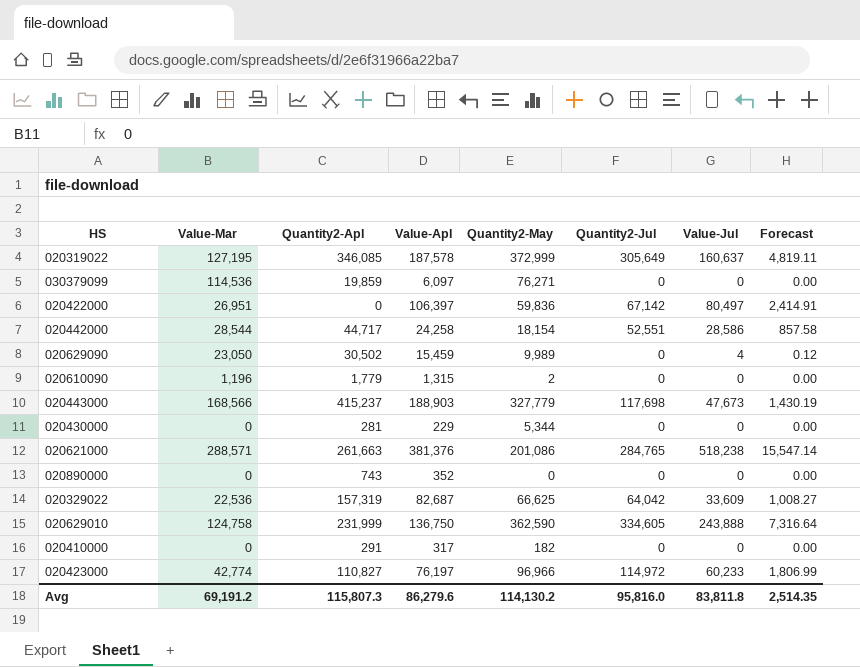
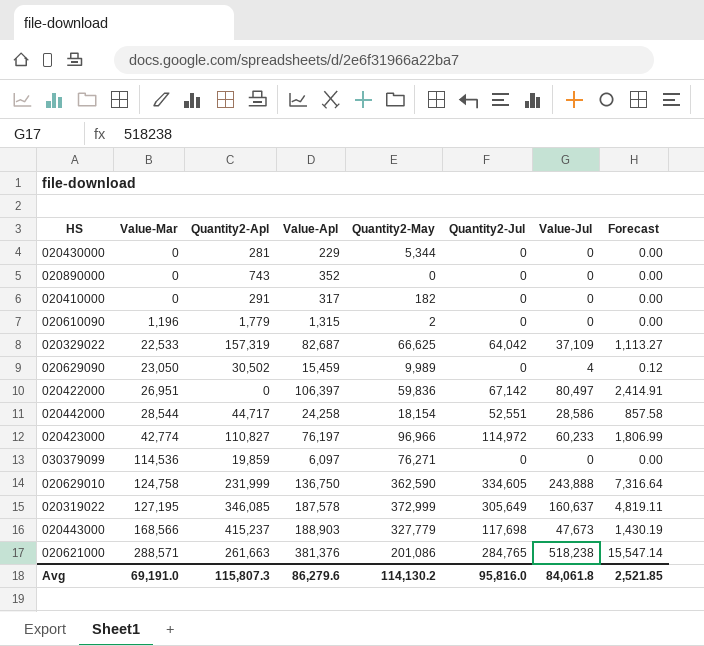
row order: none -> Value-Mar ascending
020329022 | Value-Mar: 22,536 -> 22,533
020329022 | Value-Jul: 33,609 -> 37,109
020329022 | Forecast: 1,008.27 -> 1,113.27
Avg | Value-Mar: 69,191.2 -> 69,191.0
Avg | Value-Jul: 83,811.8 -> 84,061.8
Avg | Forecast: 2,514.35 -> 2,521.85

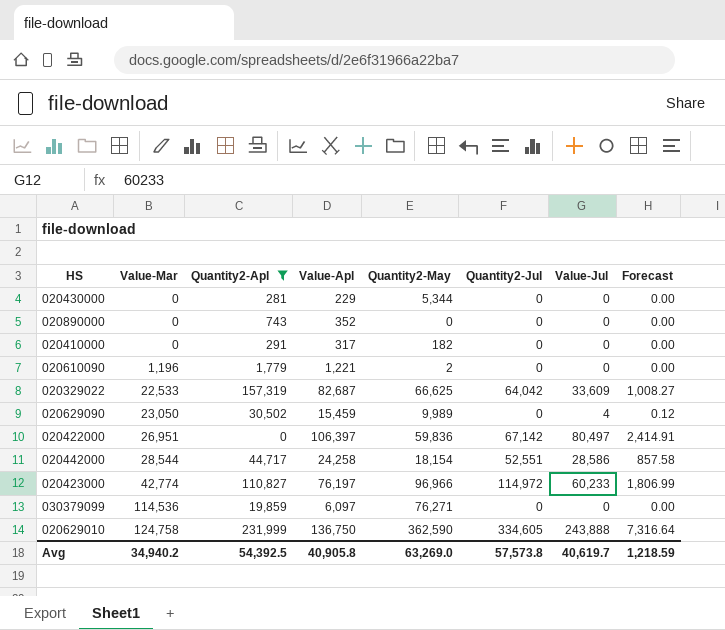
filter: none -> Quantity2-Apl <= 231,999
020610090 | Value-Apl: 1,315 -> 1,221
020329022 | Value-Jul: 37,109 -> 33,609
020329022 | Forecast: 1,113.27 -> 1,008.27
Avg | Value-Mar: 69,191.0 -> 34,940.2
Avg | Quantity2-Apl: 115,807.3 -> 54,392.5
Avg | Value-Apl: 86,279.6 -> 40,905.8
Avg | Quantity2-May: 114,130.2 -> 63,269.0
Avg | Quantity2-Jul: 95,816.0 -> 57,573.8
Avg | Value-Jul: 84,061.8 -> 40,619.7
Avg | Forecast: 2,521.85 -> 1,218.59

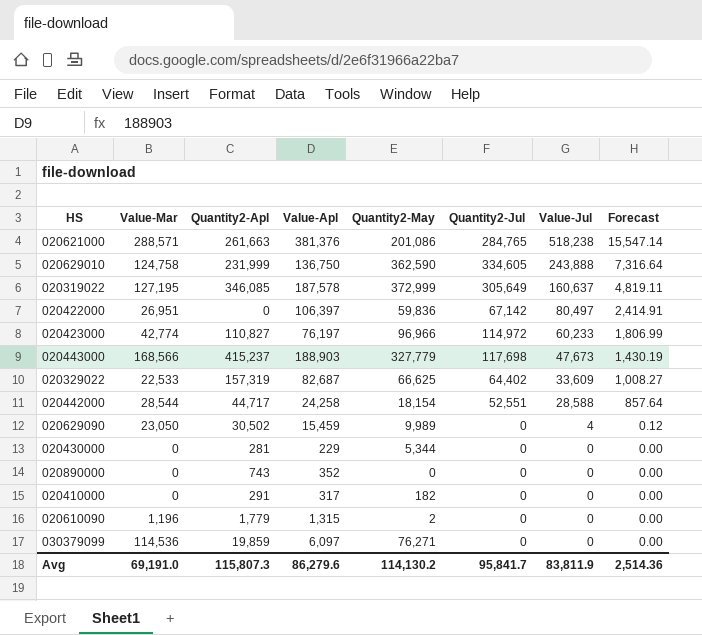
filter: Quantity2-Apl <= 231,999 -> none
row order: Value-Mar ascending -> Value-Jul descending
020329022 | Quantity2-Jul: 64,042 -> 64,402
020442000 | Value-Jul: 28,586 -> 28,588
020442000 | Forecast: 857.58 -> 857.64
020610090 | Value-Apl: 1,221 -> 1,315
Avg | Value-Mar: 34,940.2 -> 69,191.0
Avg | Quantity2-Apl: 54,392.5 -> 115,807.3
Avg | Value-Apl: 40,905.8 -> 86,279.6
Avg | Quantity2-May: 63,269.0 -> 114,130.2
Avg | Quantity2-Jul: 57,573.8 -> 95,841.7
Avg | Value-Jul: 40,619.7 -> 83,811.9
Avg | Forecast: 1,218.59 -> 2,514.36

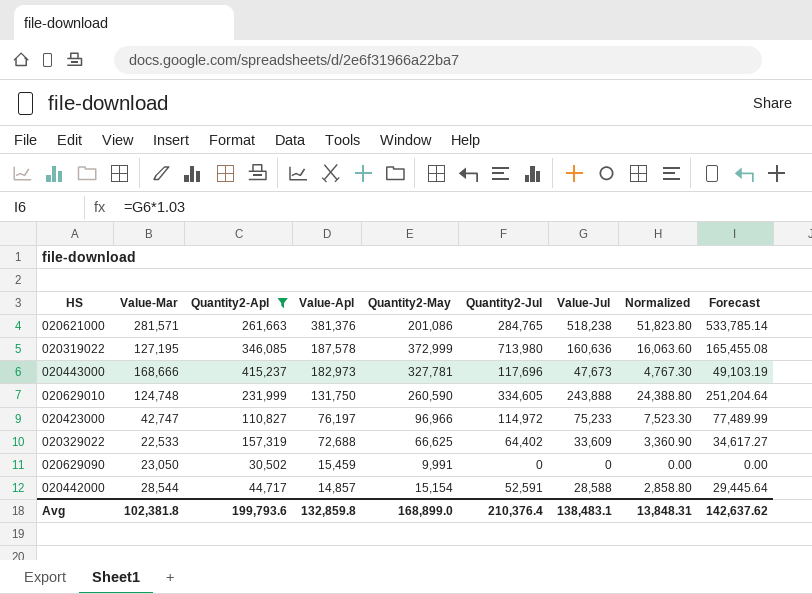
filter: none -> Quantity2-Apl >= 30,502
row order: Value-Jul descending -> Value-Apl descending
column Normalized | formula: none -> [Value-Jul] * 0.1
column Forecast | formula: [Value-Jul] * 0.03 -> [Value-Jul] * 1.03
020621000 | Value-Mar: 288,571 -> 281,571
020319022 | Quantity2-Jul: 305,649 -> 713,980
020319022 | Value-Jul: 160,637 -> 160,636
020443000 | Value-Mar: 168,566 -> 168,666
020443000 | Value-Apl: 188,903 -> 182,973
020443000 | Quantity2-May: 327,779 -> 327,781
020443000 | Quantity2-Jul: 117,698 -> 117,696
020629010 | Value-Mar: 124,758 -> 124,748
020629010 | Value-Apl: 136,750 -> 131,750
020629010 | Quantity2-May: 362,590 -> 260,590
020423000 | Value-Mar: 42,774 -> 42,747
020423000 | Value-Jul: 60,233 -> 75,233
020329022 | Value-Apl: 82,687 -> 72,688
020629090 | Quantity2-May: 9,989 -> 9,991
020629090 | Value-Jul: 4 -> 0
020442000 | Value-Apl: 24,258 -> 14,857
020442000 | Quantity2-May: 18,154 -> 15,154
020442000 | Quantity2-Jul: 52,551 -> 52,591
Avg | Value-Mar: 69,191.0 -> 102,381.8
Avg | Quantity2-Apl: 115,807.3 -> 199,793.6
Avg | Value-Apl: 86,279.6 -> 132,859.8
Avg | Quantity2-May: 114,130.2 -> 168,899.0
Avg | Quantity2-Jul: 95,841.7 -> 210,376.4
Avg | Value-Jul: 83,811.9 -> 138,483.1
Avg | Forecast: 2,514.36 -> 142,637.62

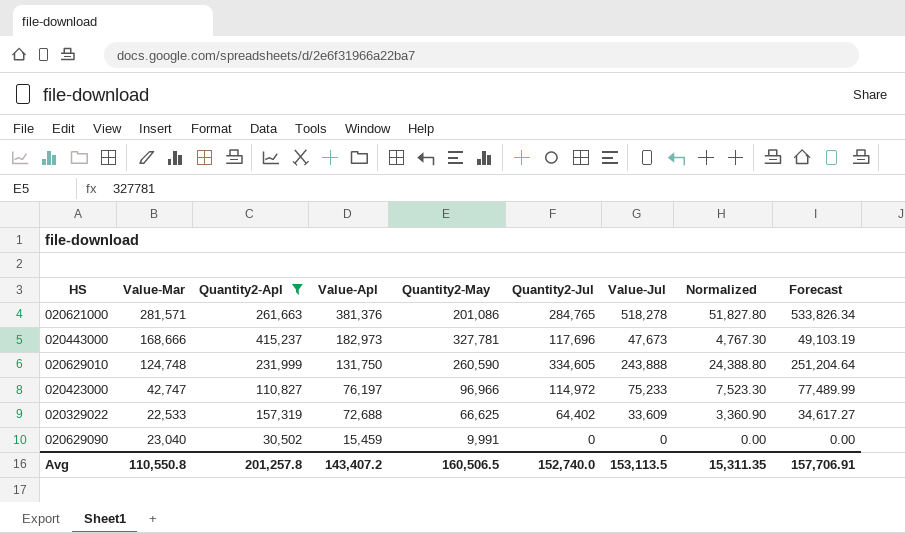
row 020319022: 127,195 | 346,085 | 187,578 | 372,999 | 713,980 | 160,636 | 16,063.60 | 165,455.08 -> none
row 020442000: 28,544 | 44,717 | 14,857 | 15,154 | 52,591 | 28,588 | 2,858.80 | 29,445.64 -> none
020621000 | Value-Jul: 518,238 -> 518,278
020621000 | Normalized: 51,823.80 -> 51,827.80
020621000 | Forecast: 533,785.14 -> 533,826.34
020629090 | Value-Mar: 23,050 -> 23,040
Avg | Value-Mar: 102,381.8 -> 110,550.8
Avg | Quantity2-Apl: 199,793.6 -> 201,257.8
Avg | Value-Apl: 132,859.8 -> 143,407.2
Avg | Quantity2-May: 168,899.0 -> 160,506.5
Avg | Quantity2-Jul: 210,376.4 -> 152,740.0
Avg | Value-Jul: 138,483.1 -> 153,113.5
Avg | Normalized: 13,848.31 -> 15,311.35
Avg | Forecast: 142,637.62 -> 157,706.91

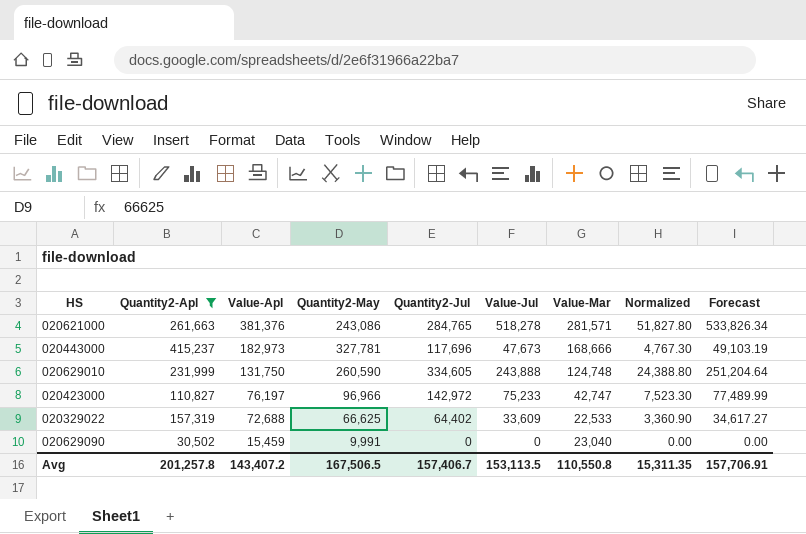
column Value-Mar | position: 2 -> 7
020621000 | Quantity2-May: 201,086 -> 243,086
020423000 | Quantity2-Jul: 114,972 -> 142,972
Avg | Quantity2-May: 160,506.5 -> 167,506.5
Avg | Quantity2-Jul: 152,740.0 -> 157,406.7

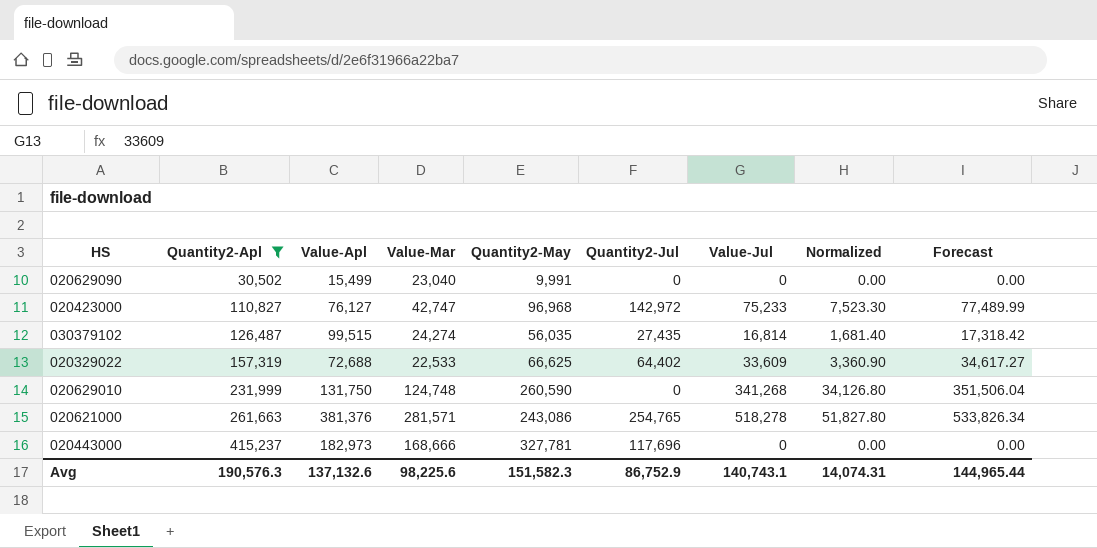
row order: Value-Apl descending -> Quantity2-Apl ascending
column Value-Mar | position: 7 -> 4
020629090 | Value-Apl: 15,459 -> 15,499
020423000 | Value-Apl: 76,197 -> 76,127
020423000 | Quantity2-May: 96,966 -> 96,968
row 030379102: none -> 126,487 | 99,515 | 24,274 | 56,035 | 27,435 | 16,814 | 1,681.40 | 17,318.42
020629010 | Quantity2-Jul: 334,605 -> 0
020629010 | Value-Jul: 243,888 -> 341,268
020629010 | Normalized: 24,388.80 -> 34,126.80
020629010 | Forecast: 251,204.64 -> 351,506.04
020621000 | Quantity2-Jul: 284,765 -> 254,765
020443000 | Value-Jul: 47,673 -> 0
020443000 | Normalized: 4,767.30 -> 0.00
020443000 | Forecast: 49,103.19 -> 0.00
Avg | Quantity2-Apl: 201,257.8 -> 190,576.3
Avg | Value-Apl: 143,407.2 -> 137,132.6
Avg | Value-Mar: 110,550.8 -> 98,225.6
Avg | Quantity2-May: 167,506.5 -> 151,582.3
Avg | Quantity2-Jul: 157,406.7 -> 86,752.9
Avg | Value-Jul: 153,113.5 -> 140,743.1
Avg | Normalized: 15,311.35 -> 14,074.31
Avg | Forecast: 157,706.91 -> 144,965.44

